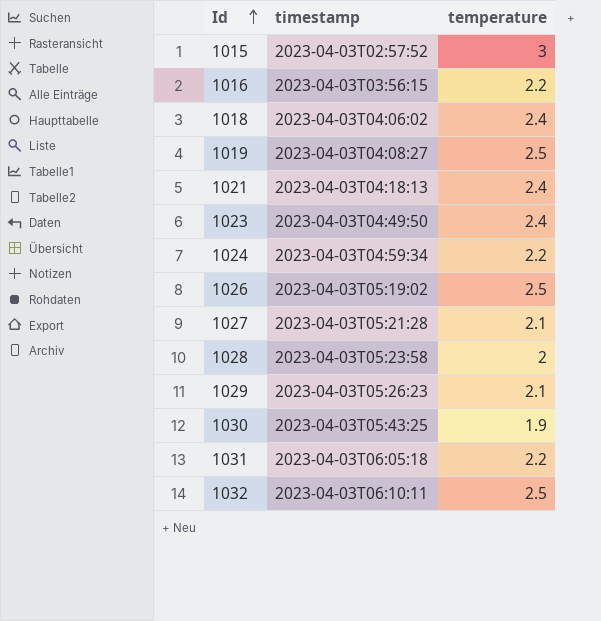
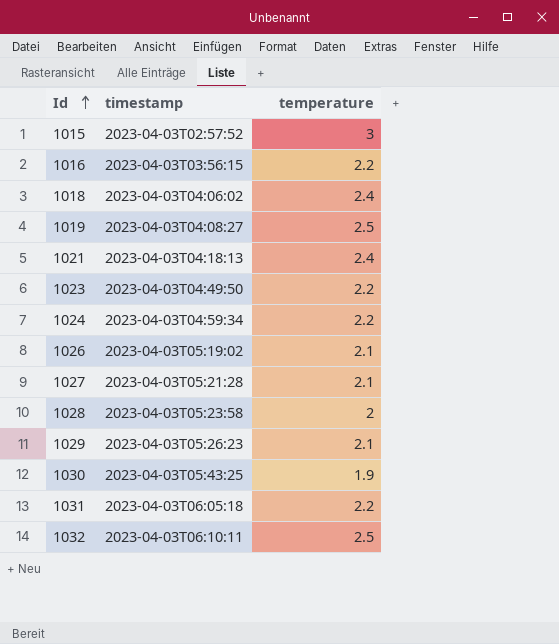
1023 | temperature: 2.4 -> 2.2
1026 | temperature: 2.5 -> 2.1

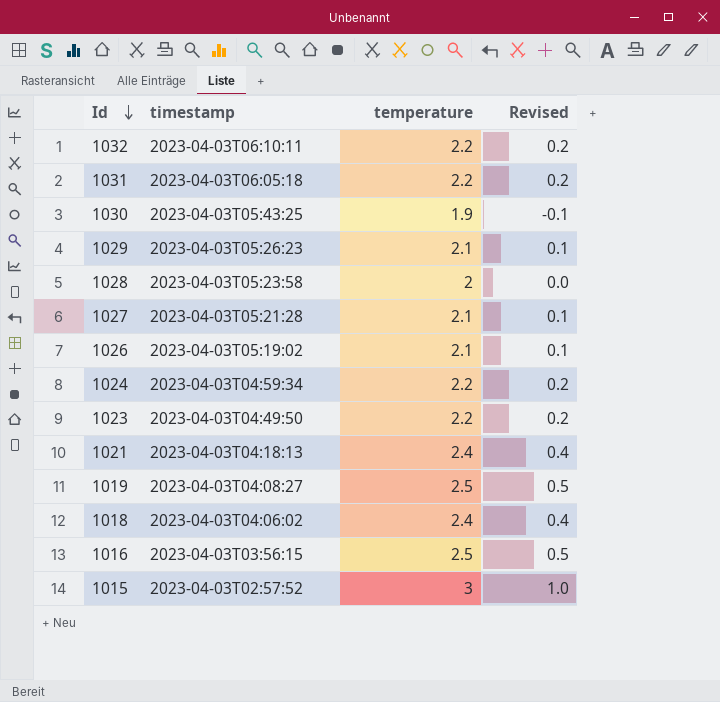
row order: Id ascending -> Id descending
column Revised | formula: none -> [temperature] - 2
1032 | temperature: 2.5 -> 2.2
1016 | temperature: 2.2 -> 2.5

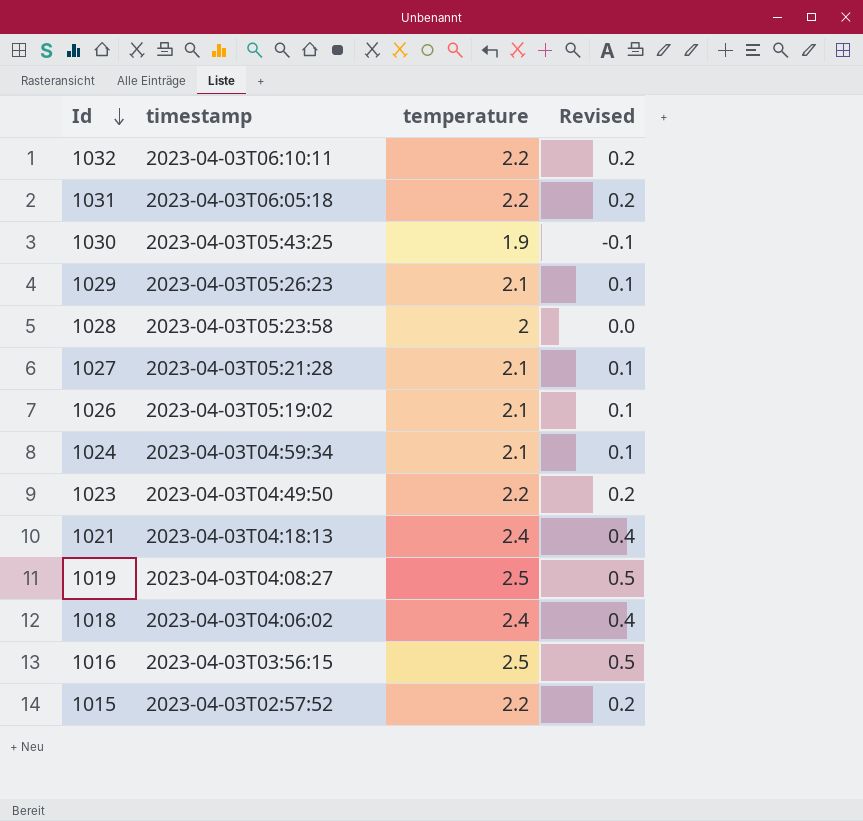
1024 | temperature: 2.2 -> 2.1
1024 | Revised: 0.2 -> 0.1
1015 | temperature: 3 -> 2.2
1015 | Revised: 1.0 -> 0.2

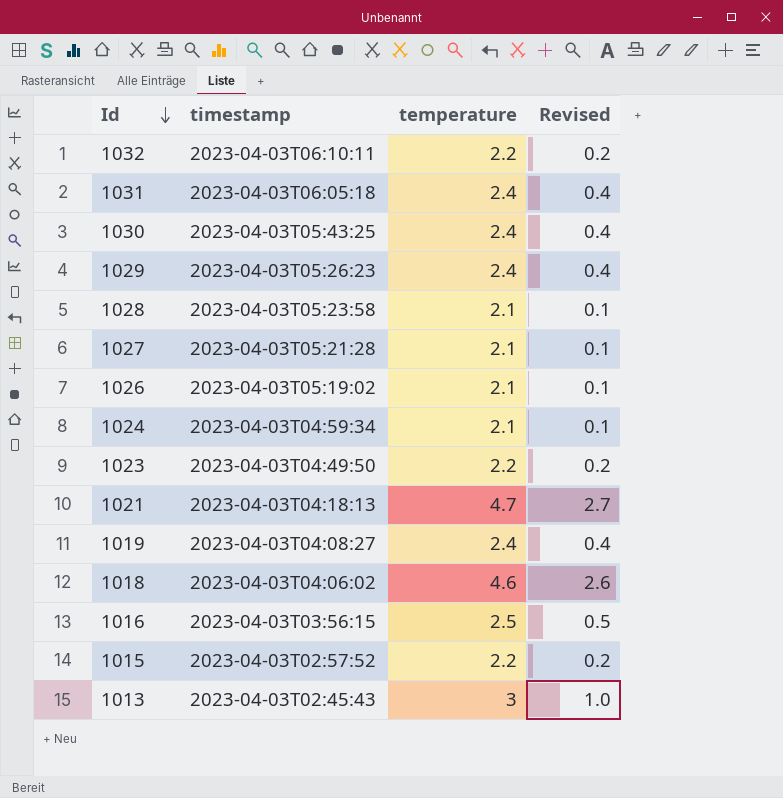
1031 | temperature: 2.2 -> 2.4
1031 | Revised: 0.2 -> 0.4
1030 | temperature: 1.9 -> 2.4
1030 | Revised: -0.1 -> 0.4
1029 | temperature: 2.1 -> 2.4
1029 | Revised: 0.1 -> 0.4
1028 | temperature: 2 -> 2.1
1028 | Revised: 0.0 -> 0.1
1021 | temperature: 2.4 -> 4.7
1021 | Revised: 0.4 -> 2.7
1019 | temperature: 2.5 -> 2.4
1019 | Revised: 0.5 -> 0.4
1018 | temperature: 2.4 -> 4.6
1018 | Revised: 0.4 -> 2.6
row 1013: none -> 2023-04-03T02:45:43 | 3 | 1.0

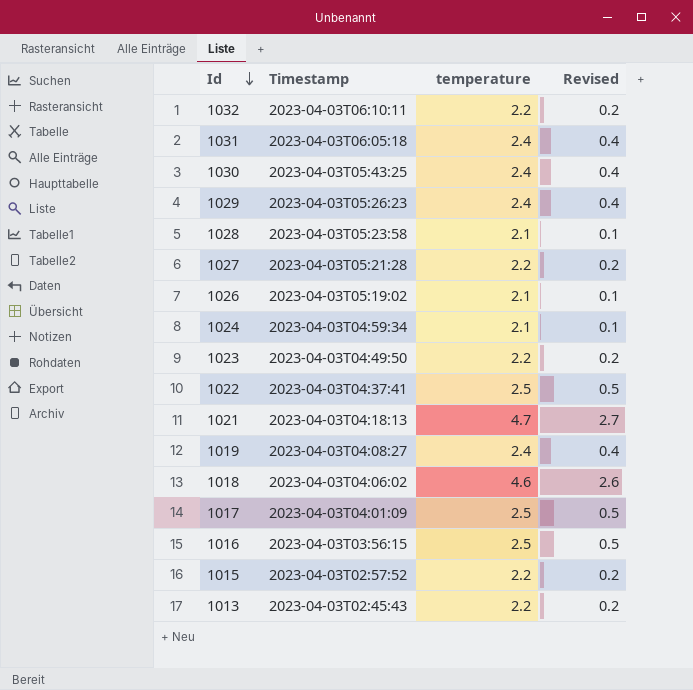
column name: timestamp -> Timestamp
1027 | temperature: 2.1 -> 2.2
1027 | Revised: 0.1 -> 0.2
row 1022: none -> 2023-04-03T04:37:41 | 2.5 | 0.5
row 1017: none -> 2023-04-03T04:01:09 | 2.5 | 0.5
1013 | temperature: 3 -> 2.2
1013 | Revised: 1.0 -> 0.2

